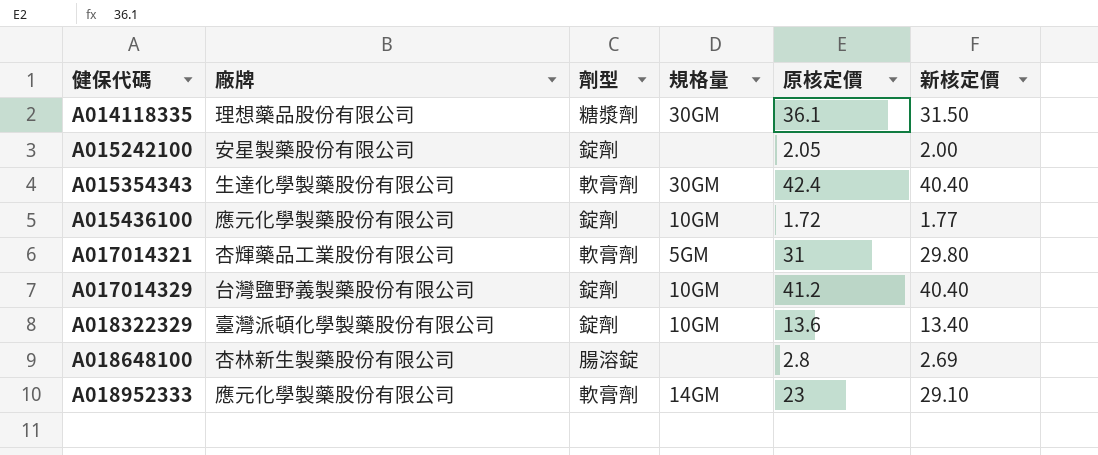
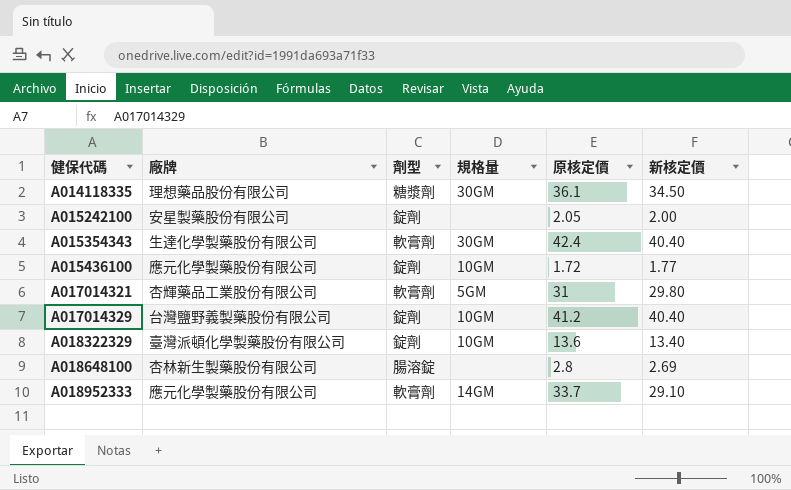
A014118335 | 新核定價: 31.50 -> 34.50
A018952333 | 原核定價: 23 -> 33.7

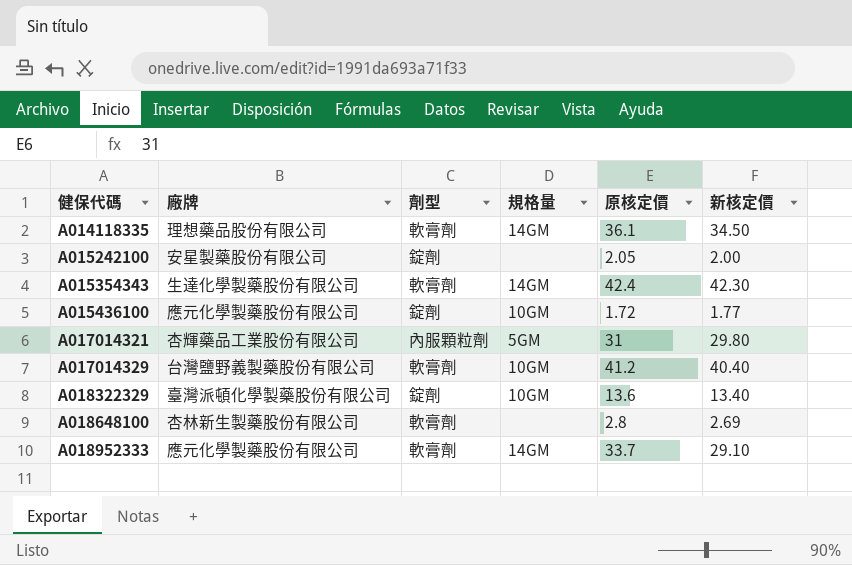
A014118335 | 劑型: 糖漿劑 -> 軟膏劑
A014118335 | 規格量: 30GM -> 14GM
A015354343 | 規格量: 30GM -> 14GM
A015354343 | 新核定價: 40.40 -> 42.30
A017014321 | 劑型: 軟膏劑 -> 內服顆粒劑
A017014329 | 劑型: 錠劑 -> 軟膏劑
A018648100 | 劑型: 腸溶錠 -> 軟膏劑

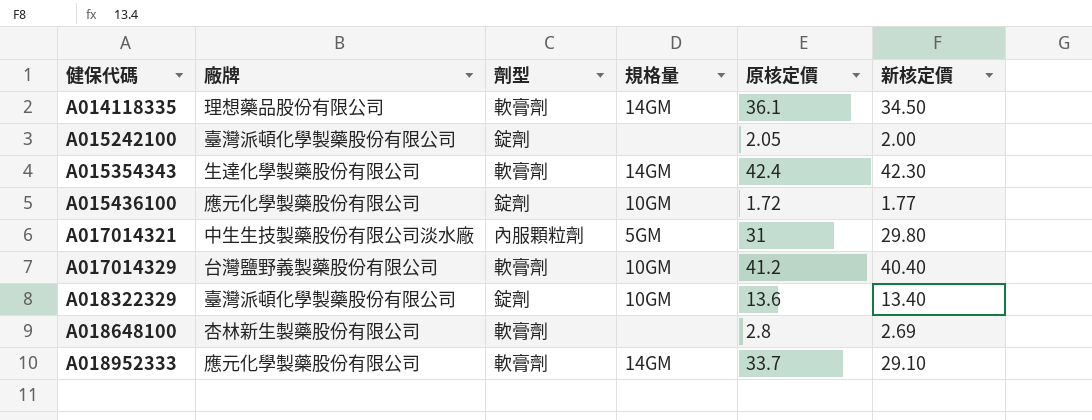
A015242100 | 廠牌: 安星製藥股份有限公司 -> 臺灣派頓化學製藥股份有限公司
A017014321 | 廠牌: 杏輝藥品工業股份有限公司 -> 中生生技製藥股份有限公司淡水廠

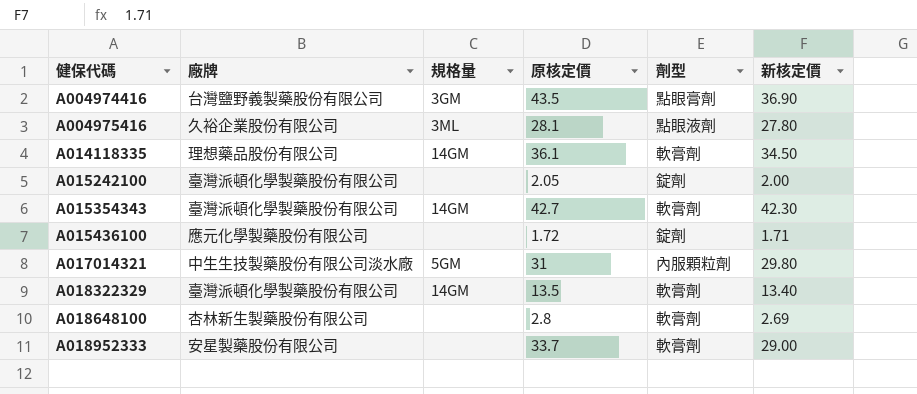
column 劑型 | position: 3 -> 5
row A017014329: 台灣鹽野義製藥股份有限公司 | 軟膏劑 | 10GM | 41.2 | 40.40 -> none
row A004974416: none -> 台灣鹽野義製藥股份有限公司 | 3GM | 43.5 | 點眼膏劑 | 36.90
row A004975416: none -> 久裕企業股份有限公司 | 3ML | 28.1 | 點眼液劑 | 27.80
A015354343 | 廠牌: 生達化學製藥股份有限公司 -> 臺灣派頓化學製藥股份有限公司
A015354343 | 原核定價: 42.4 -> 42.7
A015436100 | 規格量: 10GM -> none
A015436100 | 新核定價: 1.77 -> 1.71
A018322329 | 規格量: 10GM -> 14GM
A018322329 | 原核定價: 13.6 -> 13.5
A018322329 | 劑型: 錠劑 -> 軟膏劑
A018952333 | 廠牌: 應元化學製藥股份有限公司 -> 安星製藥股份有限公司
A018952333 | 規格量: 14GM -> none
A018952333 | 新核定價: 29.10 -> 29.00

